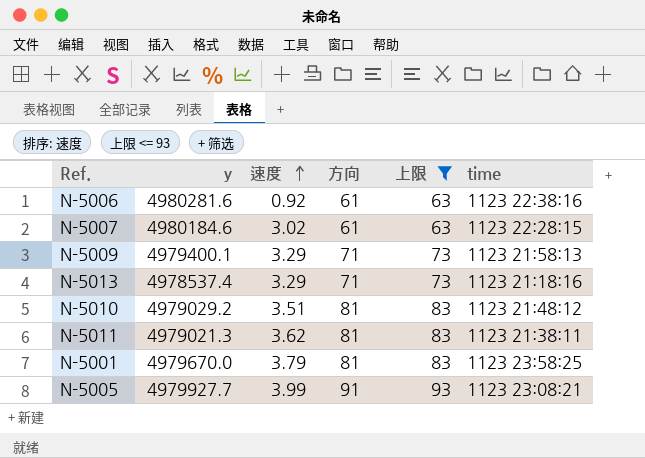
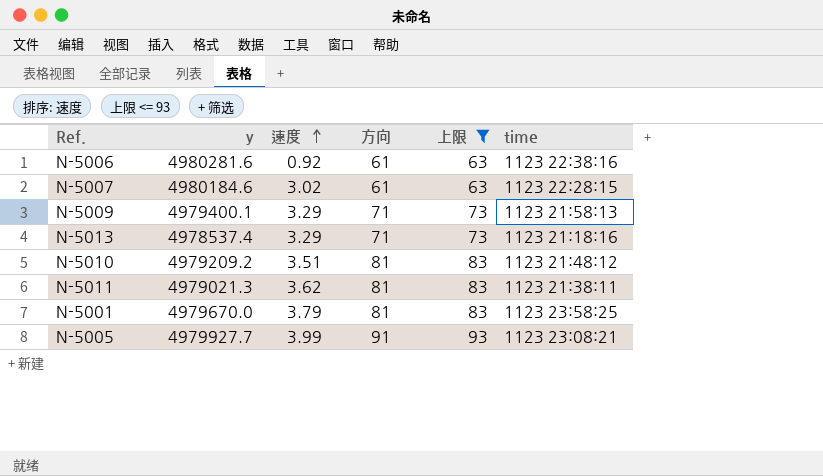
N-5010 | y: 4979029.2 -> 4979209.2

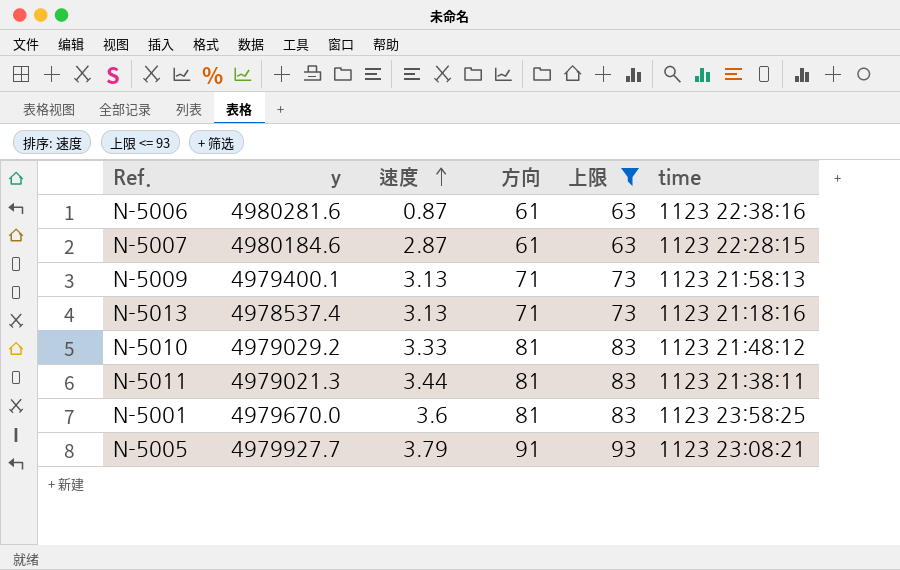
N-5006 | 速度: 0.92 -> 0.87
N-5007 | 速度: 3.02 -> 2.87
N-5009 | 速度: 3.29 -> 3.13
N-5013 | 速度: 3.29 -> 3.13
N-5010 | y: 4979209.2 -> 4979029.2
N-5010 | 速度: 3.51 -> 3.33
N-5011 | 速度: 3.62 -> 3.44
N-5001 | 速度: 3.79 -> 3.6
N-5005 | 速度: 3.99 -> 3.79

